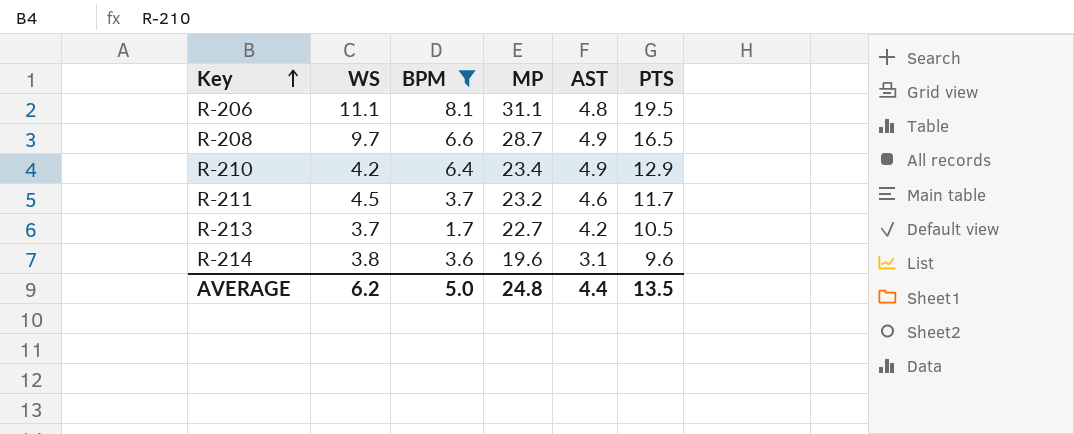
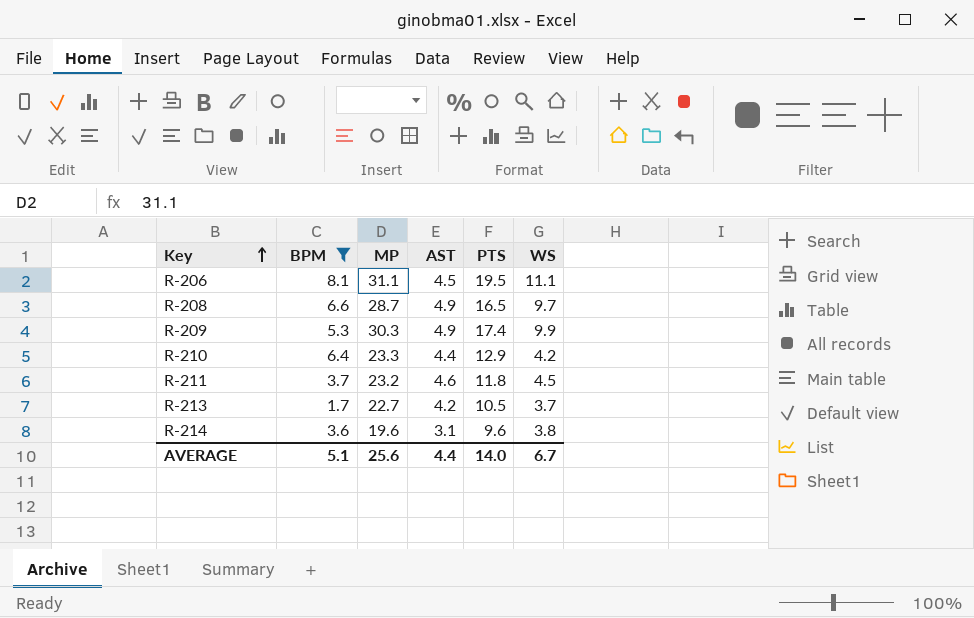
column WS | position: 2 -> 6
R-206 | AST: 4.8 -> 4.5
row R-209: none -> 5.3 | 30.3 | 4.9 | 17.4 | 9.9
R-210 | MP: 23.4 -> 23.3
R-210 | AST: 4.9 -> 4.4
R-211 | PTS: 11.7 -> 11.8
AVERAGE | BPM: 5.0 -> 5.1
AVERAGE | MP: 24.8 -> 25.6
AVERAGE | PTS: 13.5 -> 14.0
AVERAGE | WS: 6.2 -> 6.7

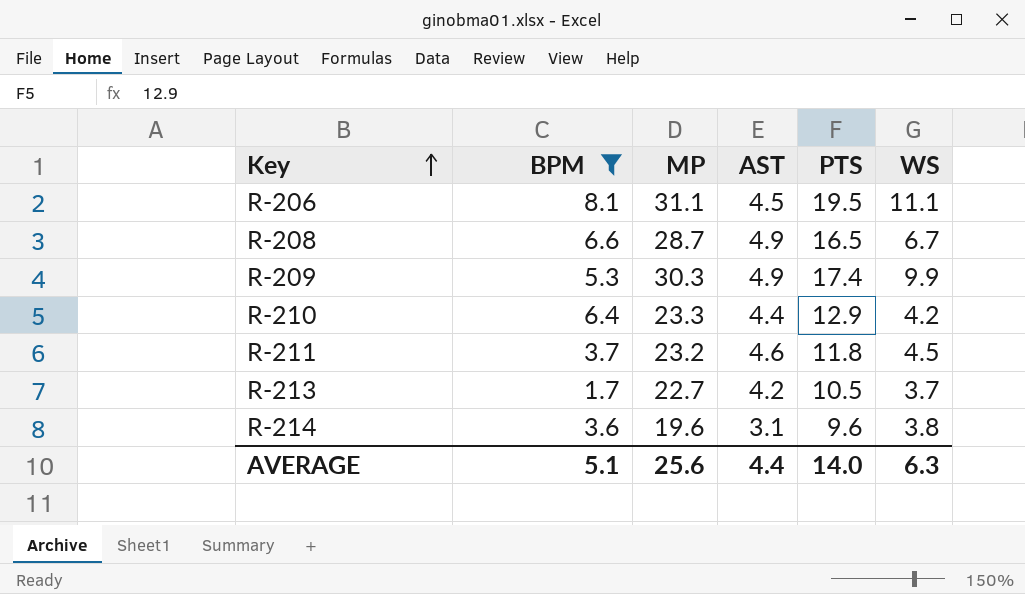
R-208 | WS: 9.7 -> 6.7
AVERAGE | WS: 6.7 -> 6.3

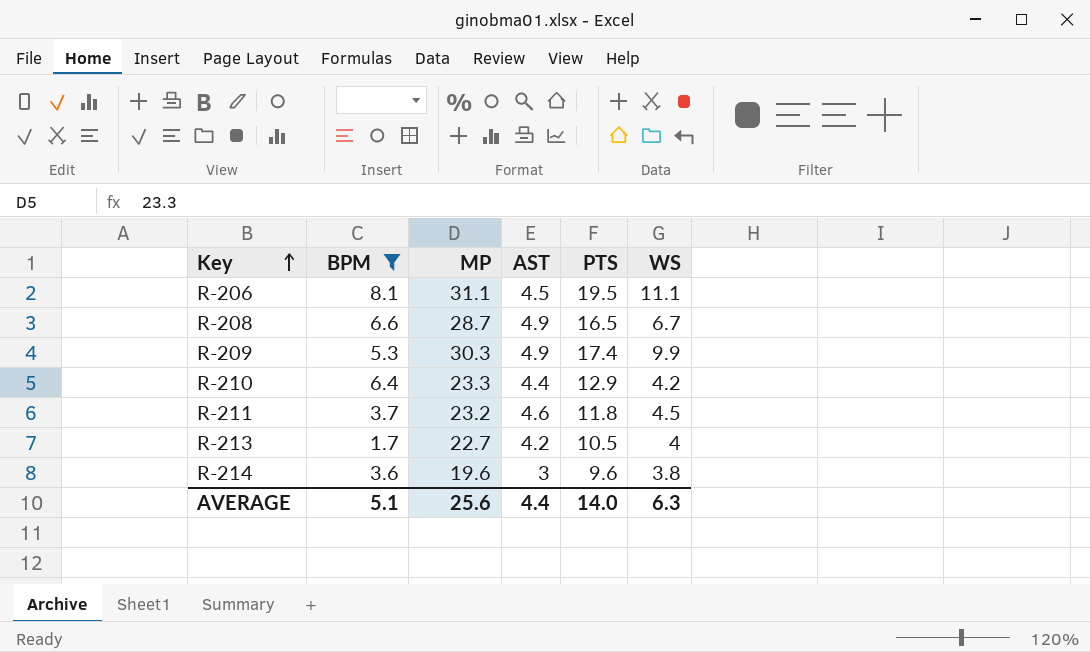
R-213 | WS: 3.7 -> 4
R-214 | AST: 3.1 -> 3

